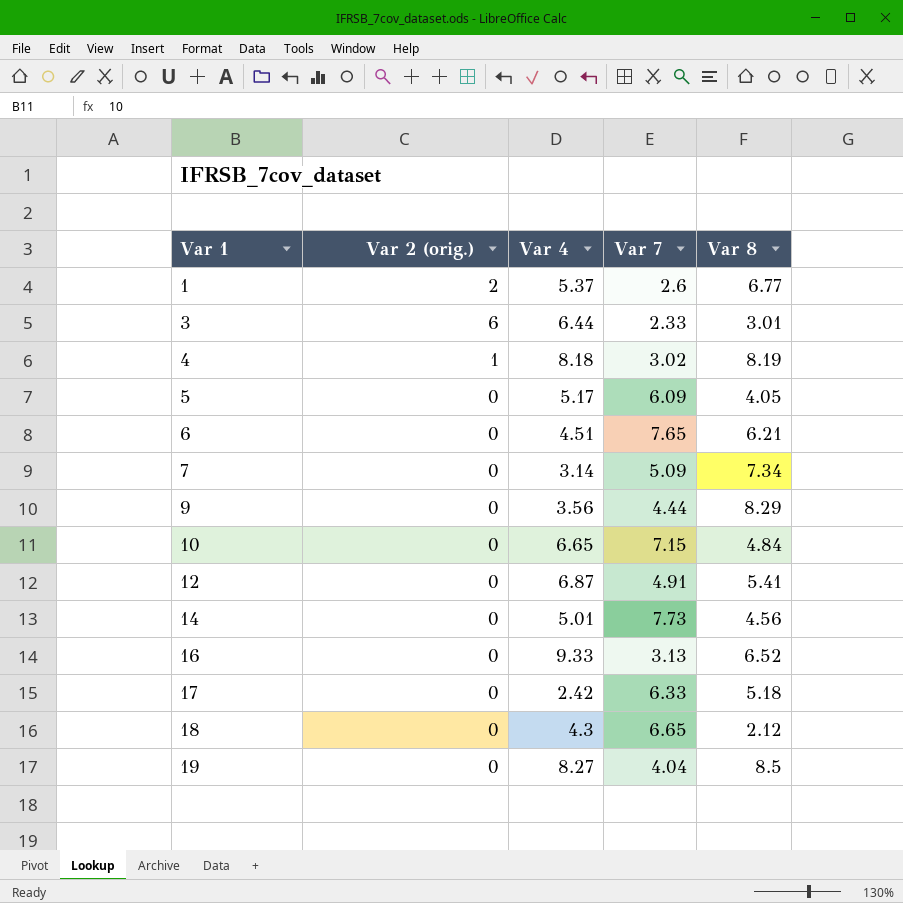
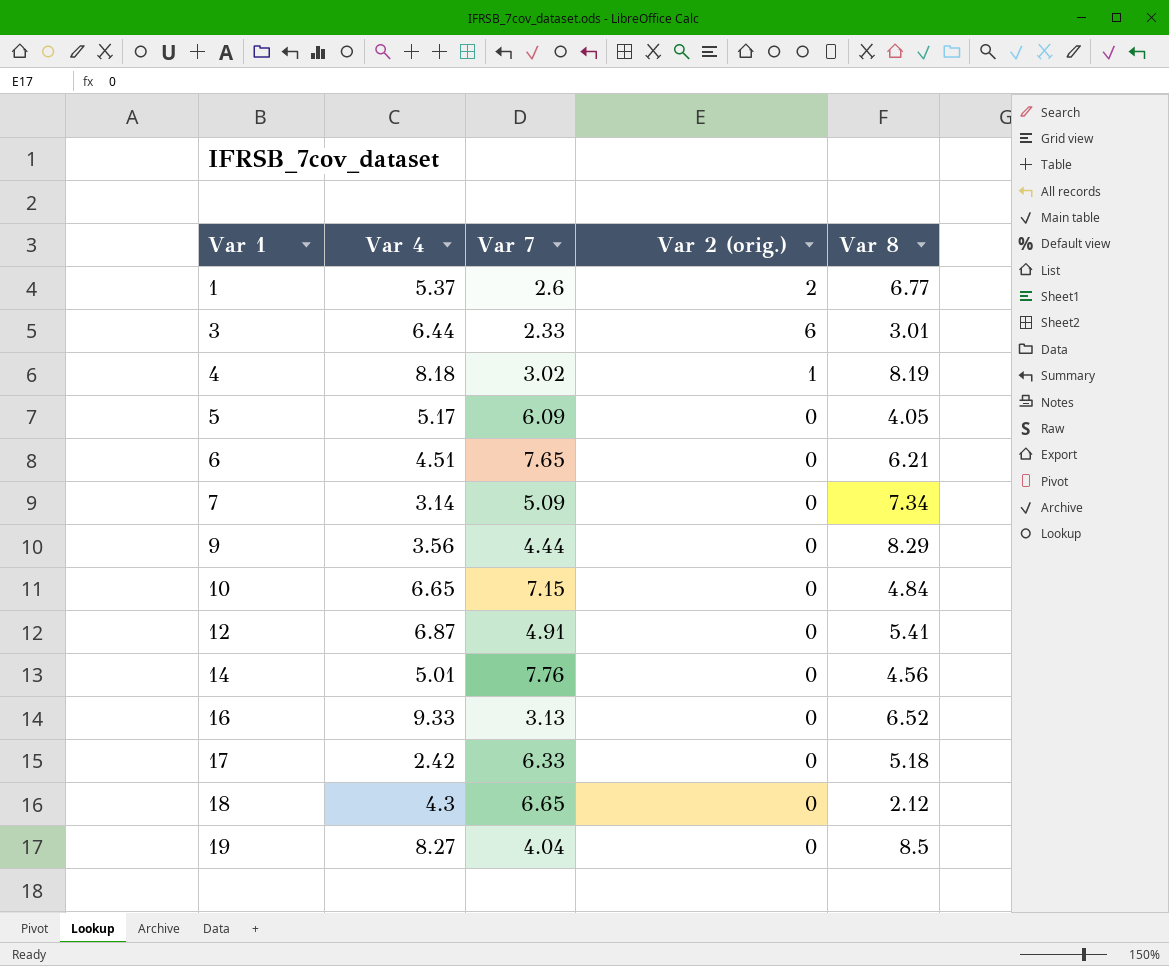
column Var 2 (orig.) | position: 2 -> 4
14 | Var 7: 7.73 -> 7.76

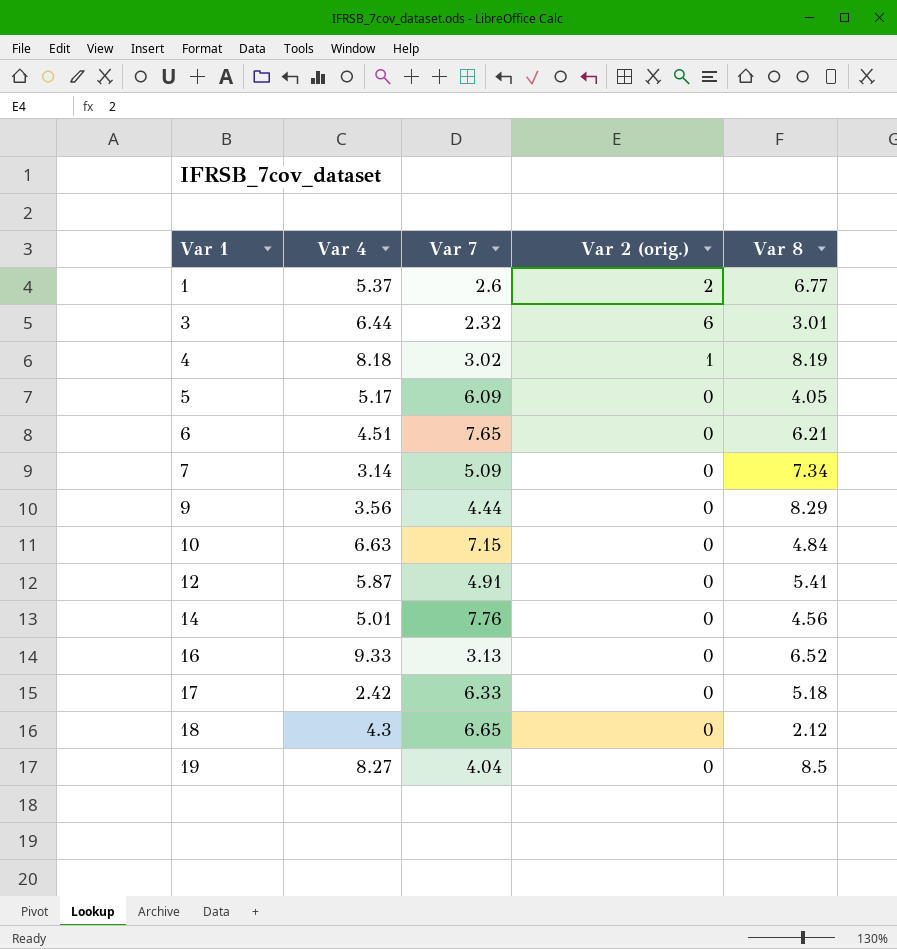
3 | Var 7: 2.33 -> 2.32
10 | Var 4: 6.65 -> 6.63
12 | Var 4: 6.87 -> 5.87

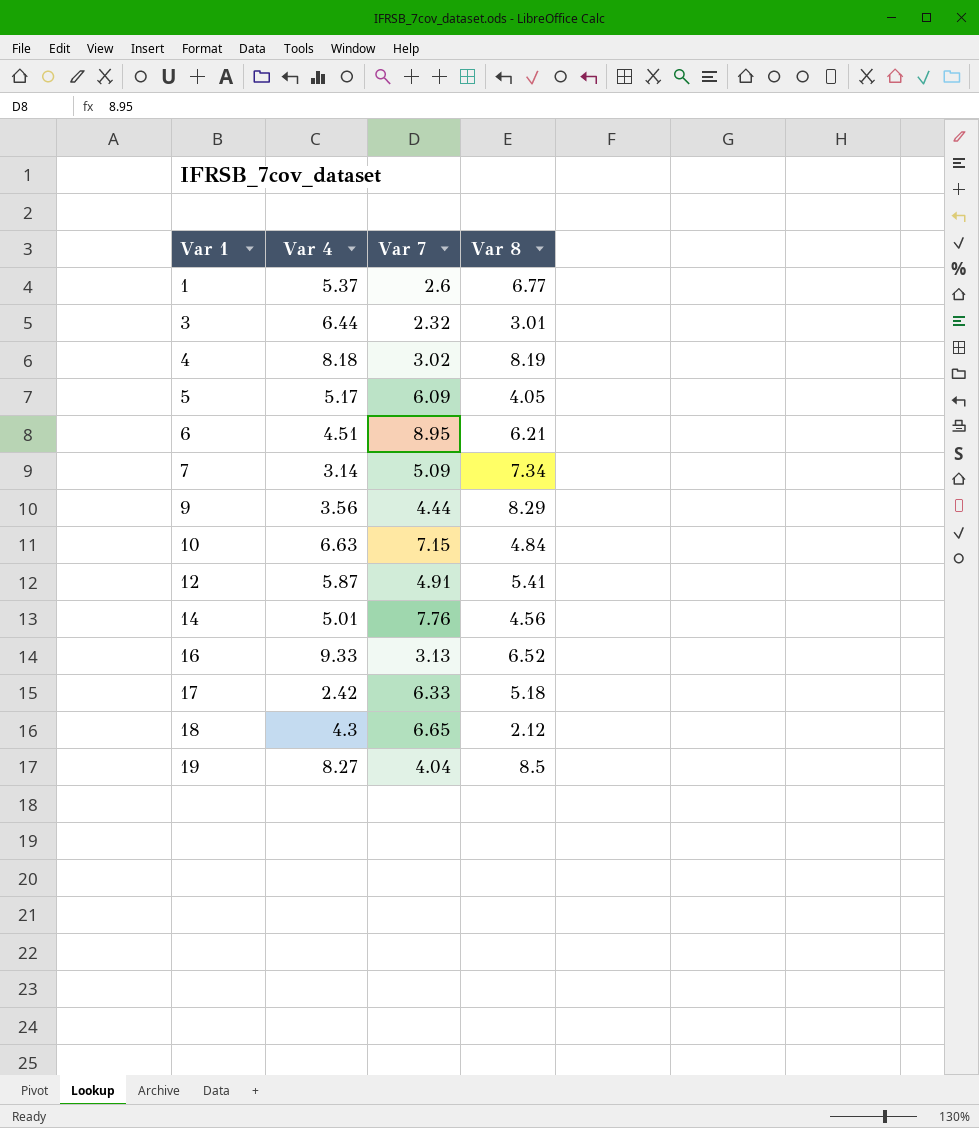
column Var 2 (orig.) | position: 4 -> none
6 | Var 7: 7.65 -> 8.95

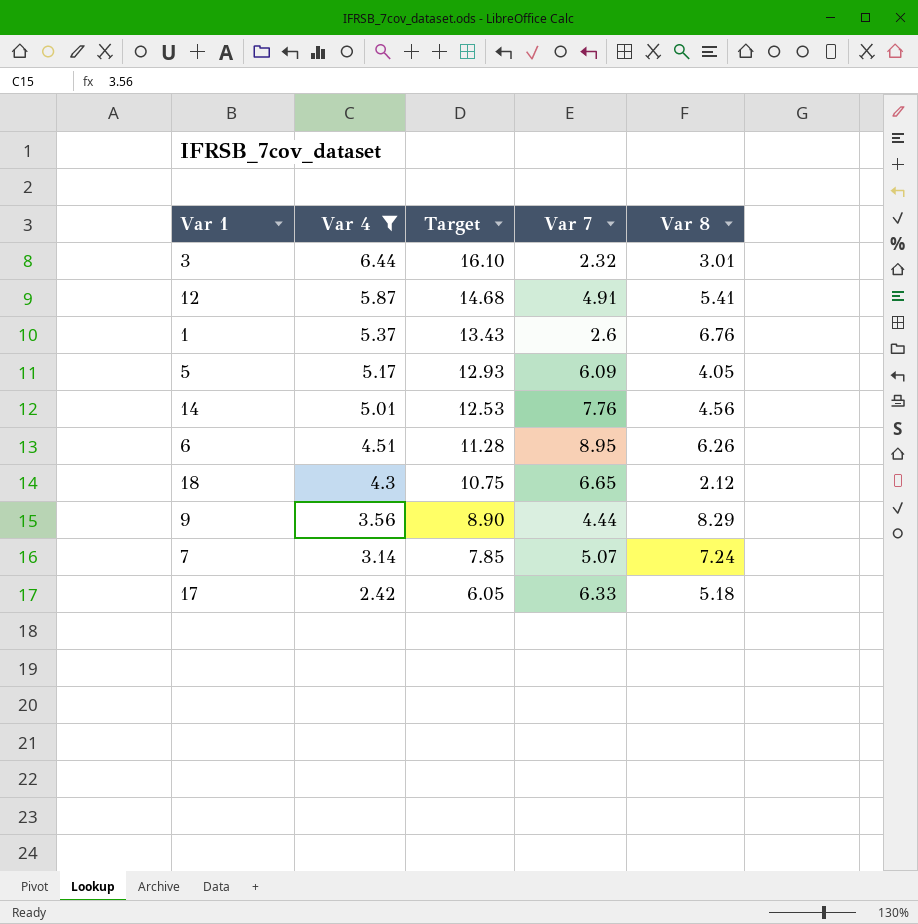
filter: none -> Var 4 <= 6.44
row order: Var 1 ascending -> Var 4 descending
column Target | formula: none -> [Var 4] * 2.5
1 | Var 8: 6.77 -> 6.76
6 | Var 8: 6.21 -> 6.26
7 | Var 7: 5.09 -> 5.07
7 | Var 8: 7.34 -> 7.24

